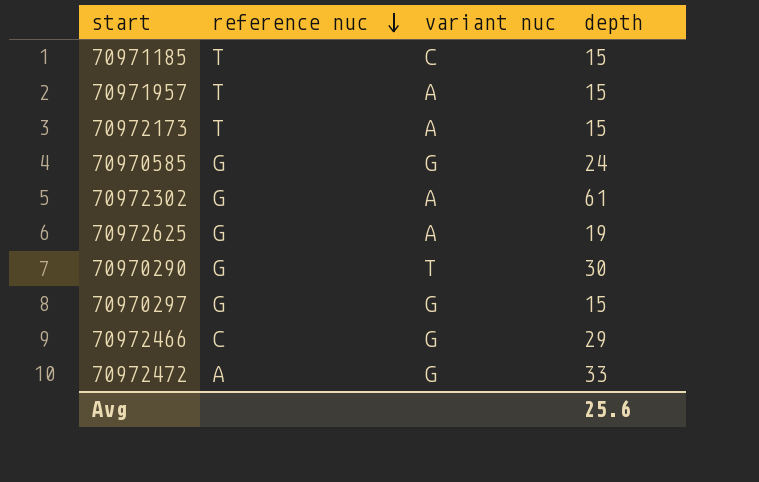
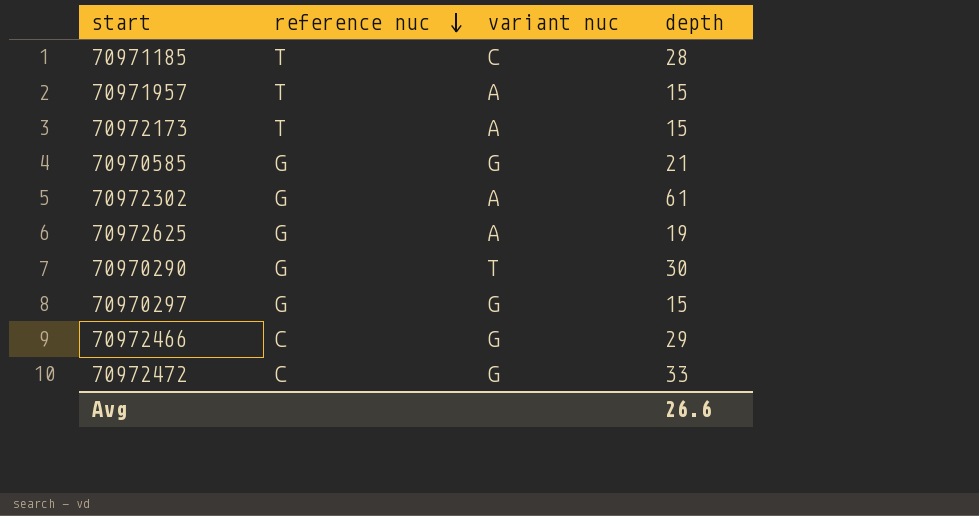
70971185 | depth: 15 -> 28
70970585 | depth: 24 -> 21
70972472 | reference nuc: A -> C
Avg | depth: 25.6 -> 26.6

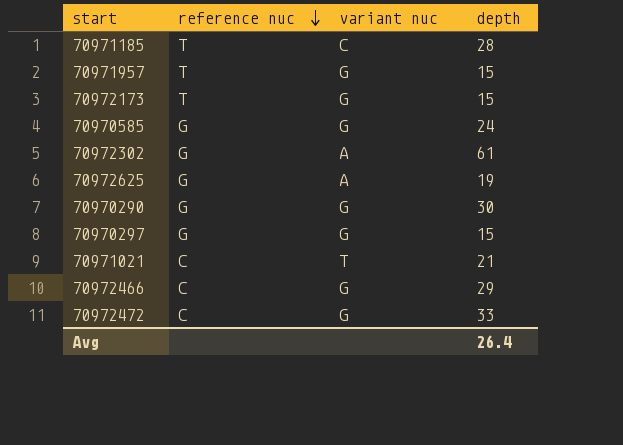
70971957 | variant nuc: A -> G
70972173 | variant nuc: A -> G
70970585 | depth: 21 -> 24
70970290 | variant nuc: T -> G
row 70971021: none -> C | T | 21
Avg | depth: 26.6 -> 26.4

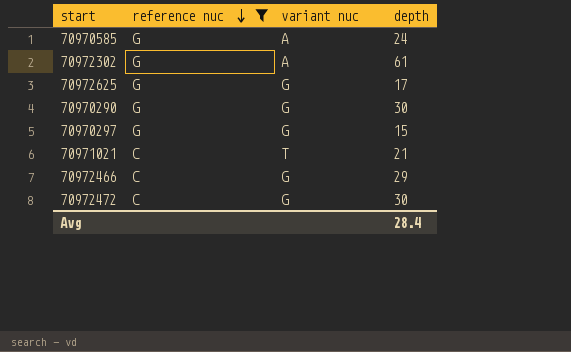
filter: none -> reference nuc != T
70970585 | variant nuc: G -> A
70972625 | variant nuc: A -> G
70972625 | depth: 19 -> 17
70972472 | depth: 33 -> 30
Avg | depth: 26.4 -> 28.4

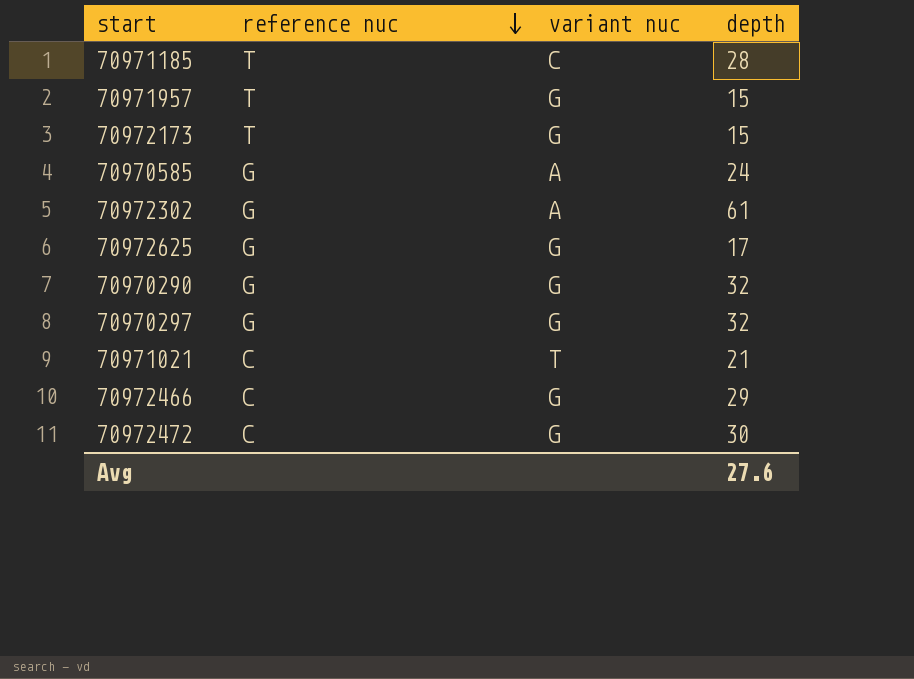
filter: reference nuc != T -> none
70970290 | depth: 30 -> 32
70970297 | depth: 15 -> 32
Avg | depth: 28.4 -> 27.6

